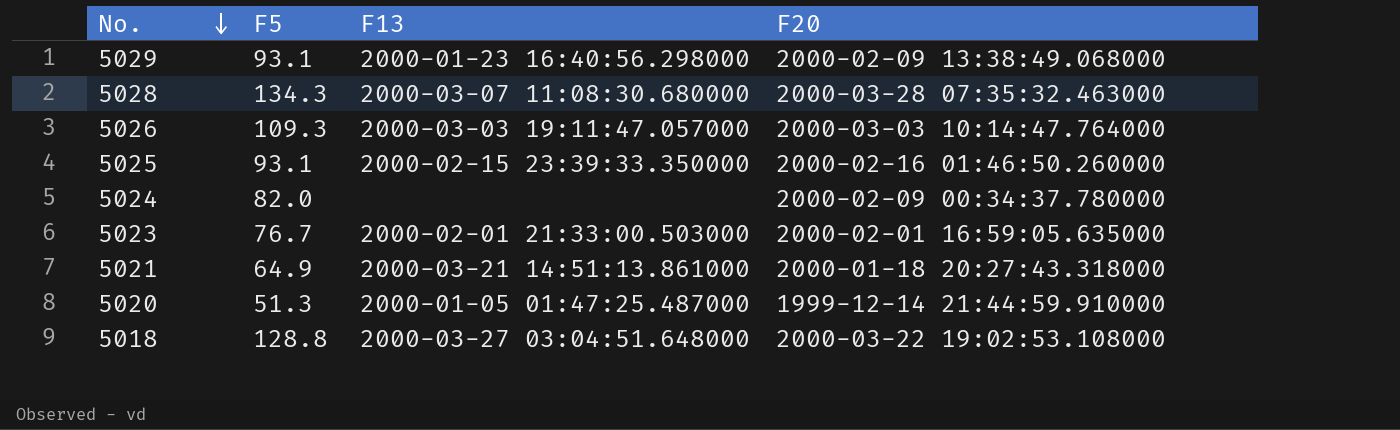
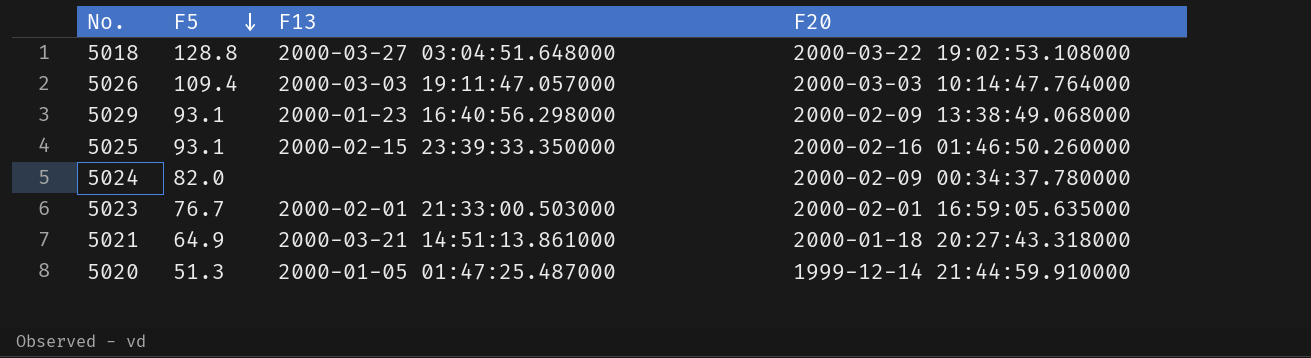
row order: No. descending -> F5 descending
row 5028: 134.3 | 2000-03-07 11:08:30.680000 | 2000-03-28 07:35:32.463000 -> none
5026 | F5: 109.3 -> 109.4

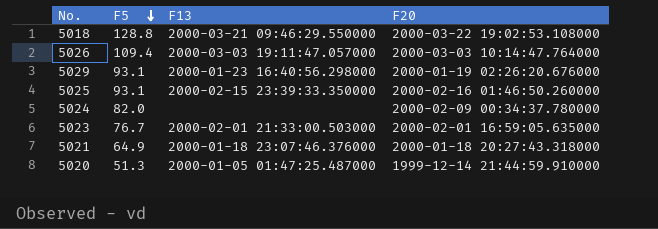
5018 | F13: 2000-03-27 03:04:51.648000 -> 2000-03-21 09:46:29.550000
5029 | F20: 2000-02-09 13:38:49.068000 -> 2000-01-19 02:26:20.676000
5021 | F13: 2000-03-21 14:51:13.861000 -> 2000-01-18 23:07:46.376000

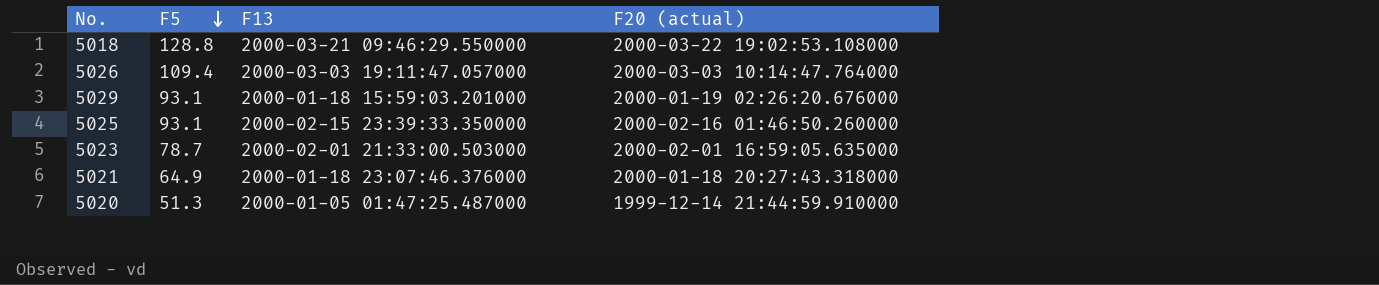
column name: F20 -> F20 (actual)
row 5024: 82.0 | none | 2000-02-09 00:34:37.780000 -> none
5029 | F13: 2000-01-23 16:40:56.298000 -> 2000-01-18 15:59:03.201000
5023 | F5: 76.7 -> 78.7

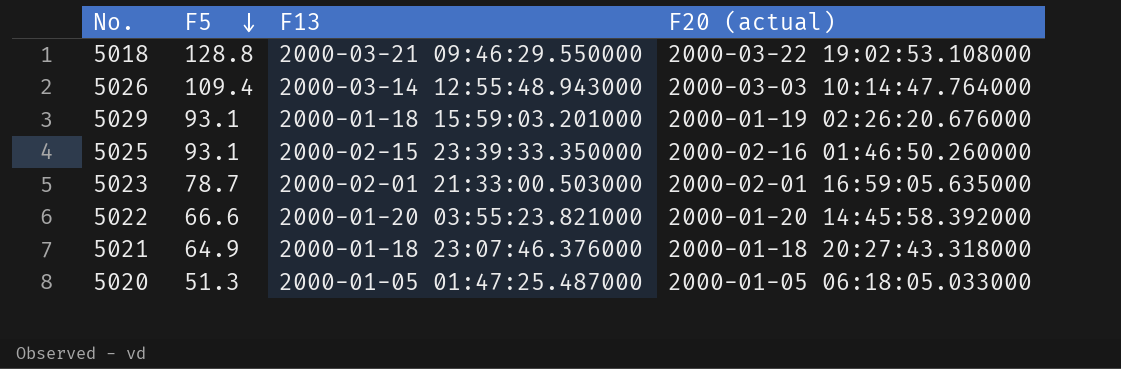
5026 | F13: 2000-03-03 19:11:47.057000 -> 2000-03-14 12:55:48.943000
row 5022: none -> 66.6 | 2000-01-20 03:55:23.821000 | 2000-01-20 14:45:58.392000
5020 | F20 (actual): 1999-12-14 21:44:59.910000 -> 2000-01-05 06:18:05.033000

